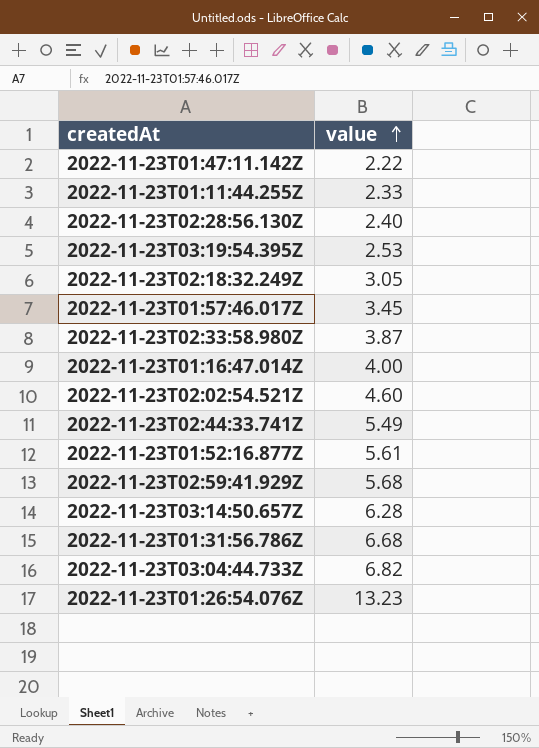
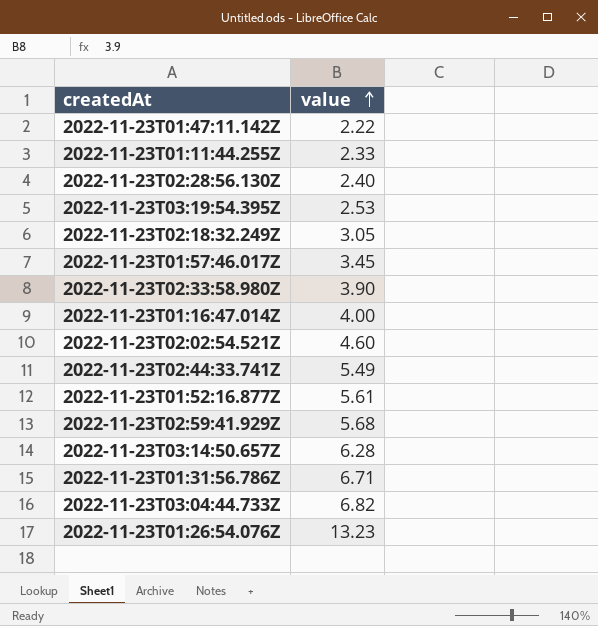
2022-11-23T02:33:58.980Z | value: 3.87 -> 3.90
2022-11-23T01:31:56.786Z | value: 6.68 -> 6.71

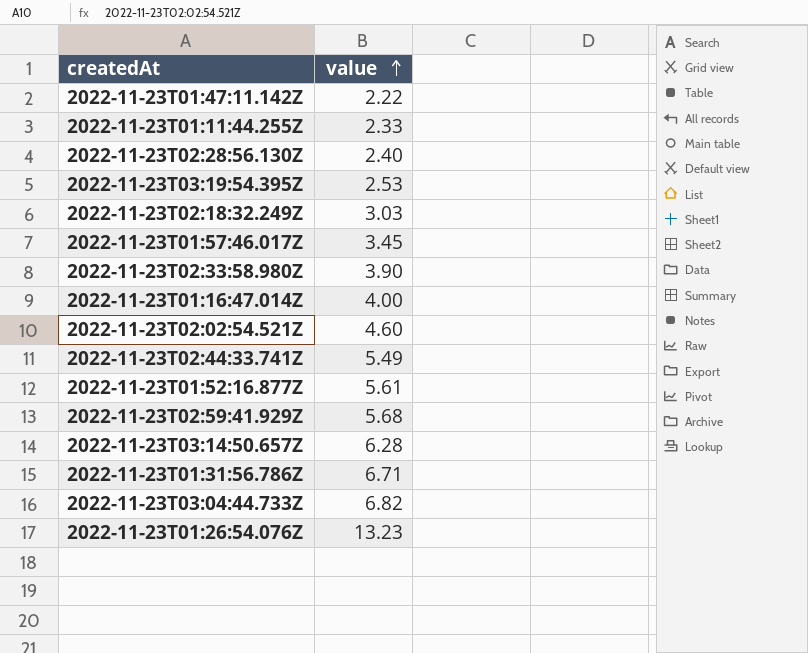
2022-11-23T02:18:32.249Z | value: 3.05 -> 3.03

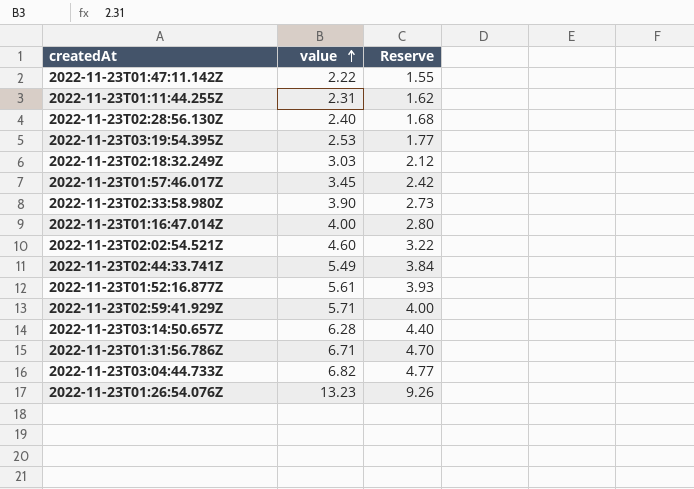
column Reserve | formula: none -> [value] * 0.7
2022-11-23T01:11:44.255Z | value: 2.33 -> 2.31
2022-11-23T02:59:41.929Z | value: 5.68 -> 5.71

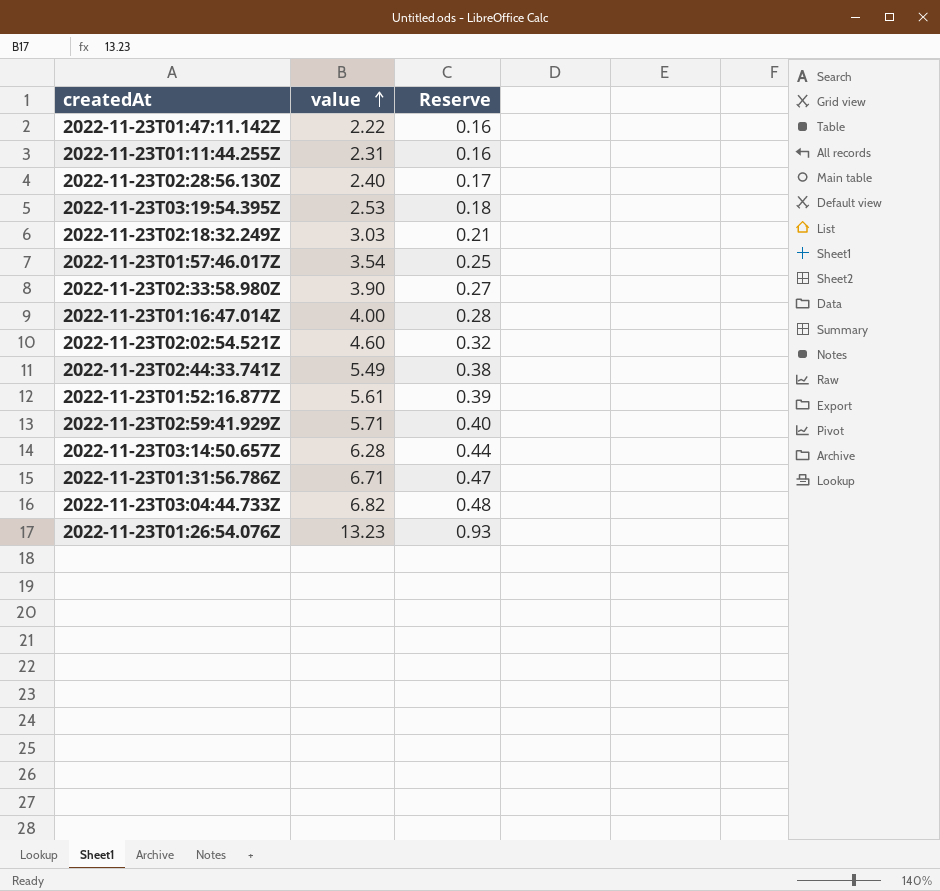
column Reserve | formula: [value] * 0.7 -> [value] * 0.07
2022-11-23T01:57:46.017Z | value: 3.45 -> 3.54

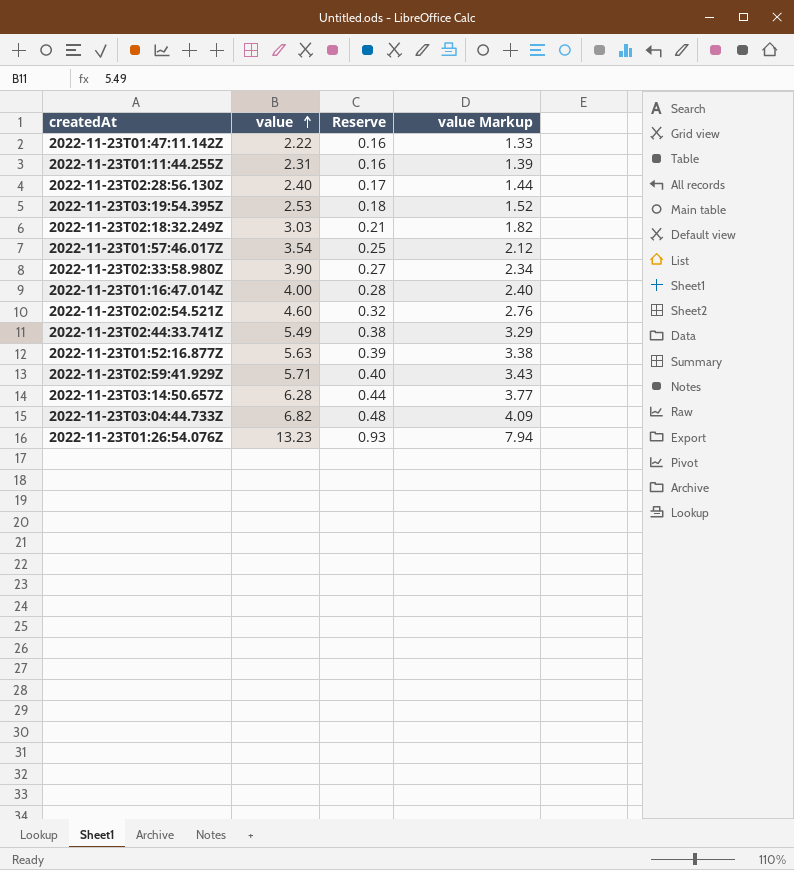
column value Markup | formula: none -> [value] * 0.6
row 2022-11-23T01:31:56.786Z: 6.71 | 0.47 -> none
2022-11-23T01:52:16.877Z | value: 5.61 -> 5.63

